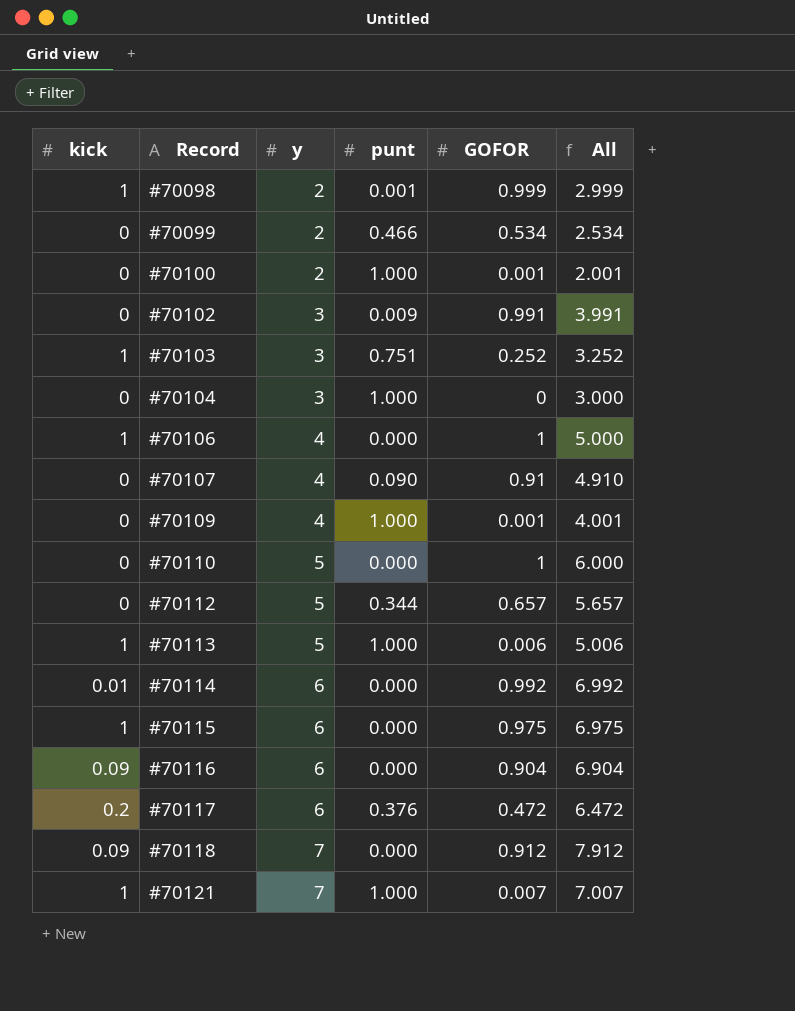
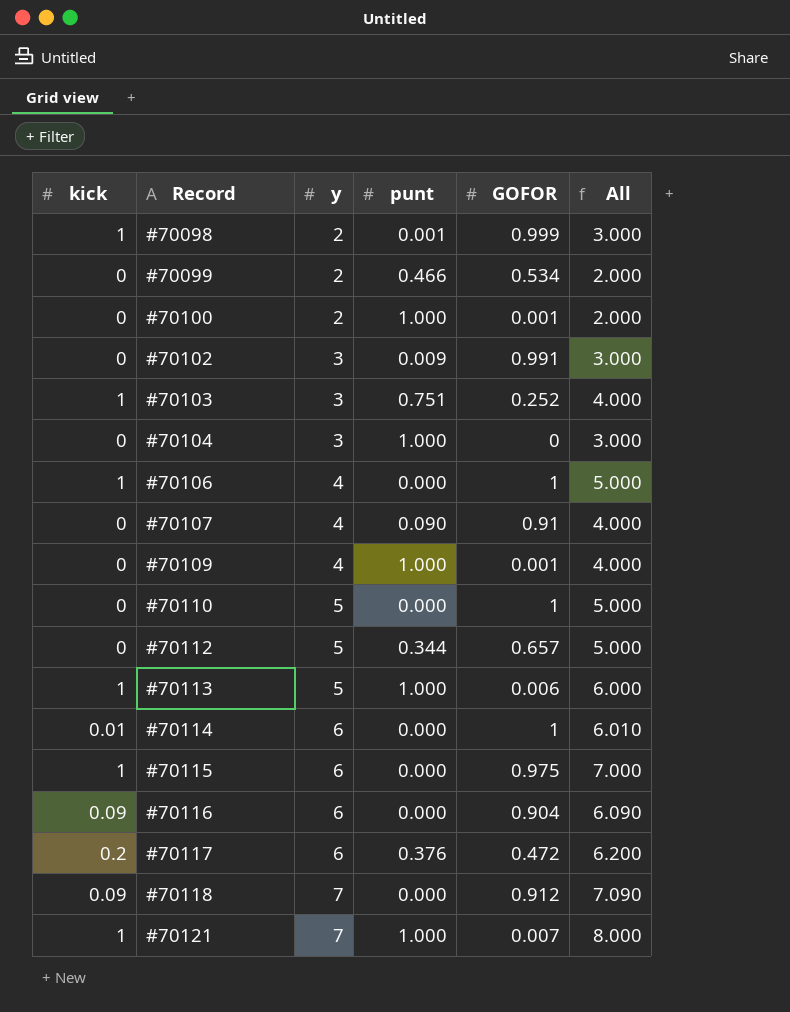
column All | formula: [y] + [GOFOR] -> [kick] + [y]
#70114 | GOFOR: 0.992 -> 1

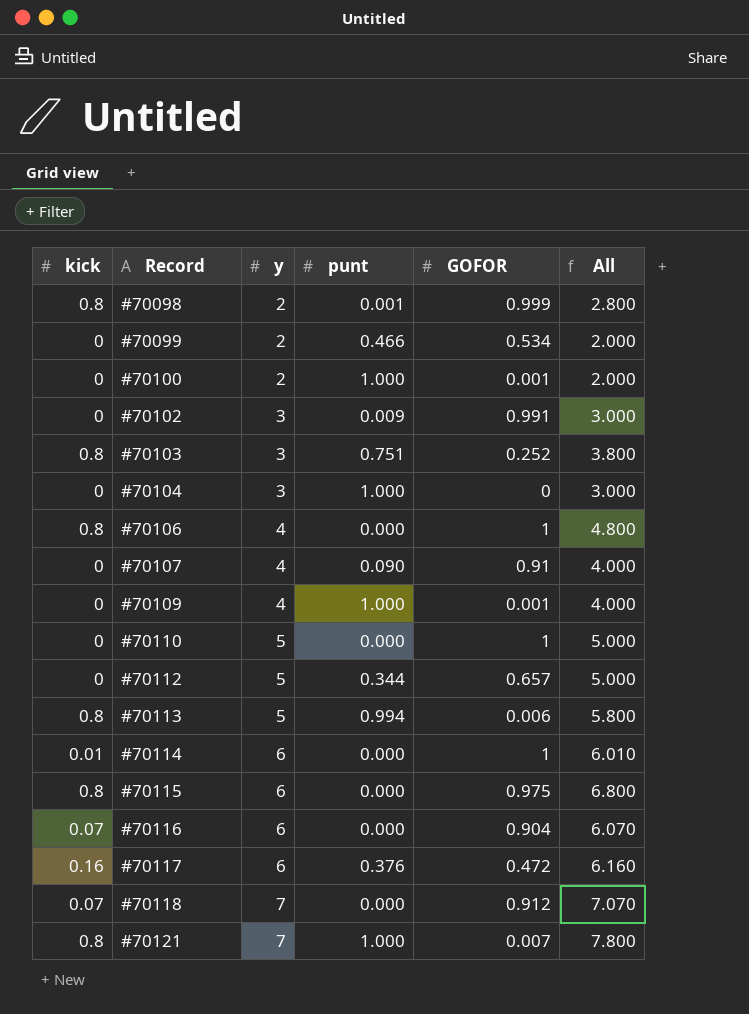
#70098 | kick: 1 -> 0.8
#70098 | All: 3.000 -> 2.800
#70103 | kick: 1 -> 0.8
#70103 | All: 4.000 -> 3.800
#70106 | kick: 1 -> 0.8
#70106 | All: 5.000 -> 4.800
#70113 | kick: 1 -> 0.8
#70113 | punt: 1.000 -> 0.994
#70113 | All: 6.000 -> 5.800
#70115 | kick: 1 -> 0.8
#70115 | All: 7.000 -> 6.800
#70116 | kick: 0.09 -> 0.07
#70116 | All: 6.090 -> 6.070
#70117 | kick: 0.2 -> 0.16
#70117 | All: 6.200 -> 6.160
#70118 | kick: 0.09 -> 0.07
#70118 | All: 7.090 -> 7.070
#70121 | kick: 1 -> 0.8
#70121 | All: 8.000 -> 7.800

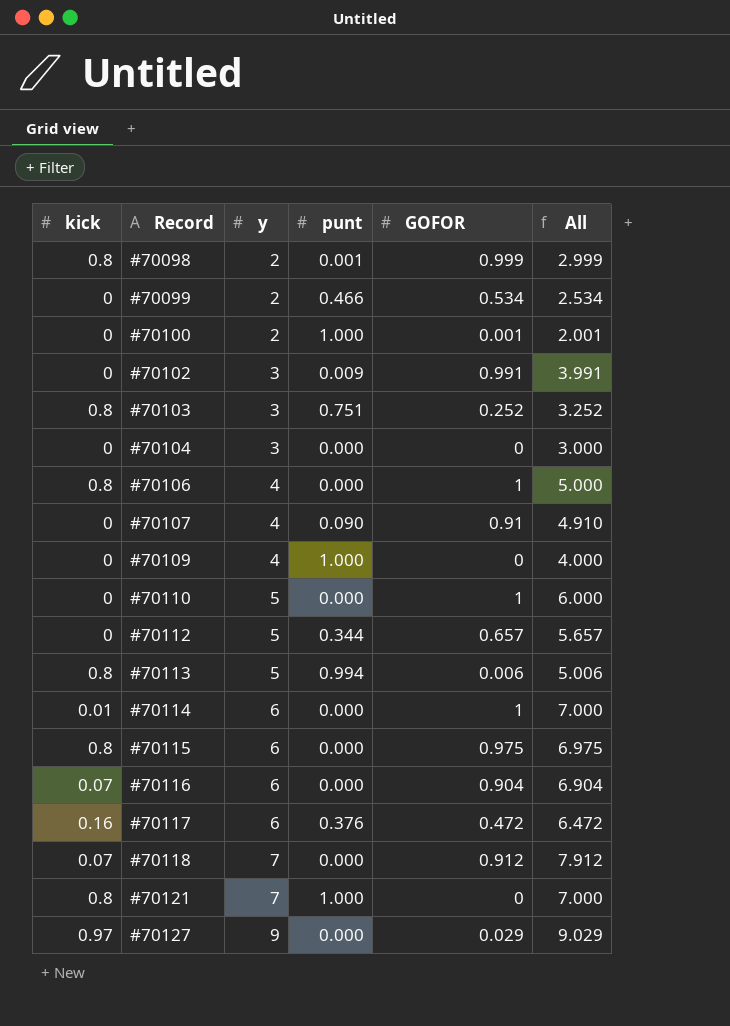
column All | formula: [kick] + [y] -> [y] + [GOFOR]
#70104 | punt: 1.000 -> 0.000
#70109 | GOFOR: 0.001 -> 0
#70121 | GOFOR: 0.007 -> 0
row #70127: none -> 0.97 | 9 | 0.000 | 0.029 | 9.029

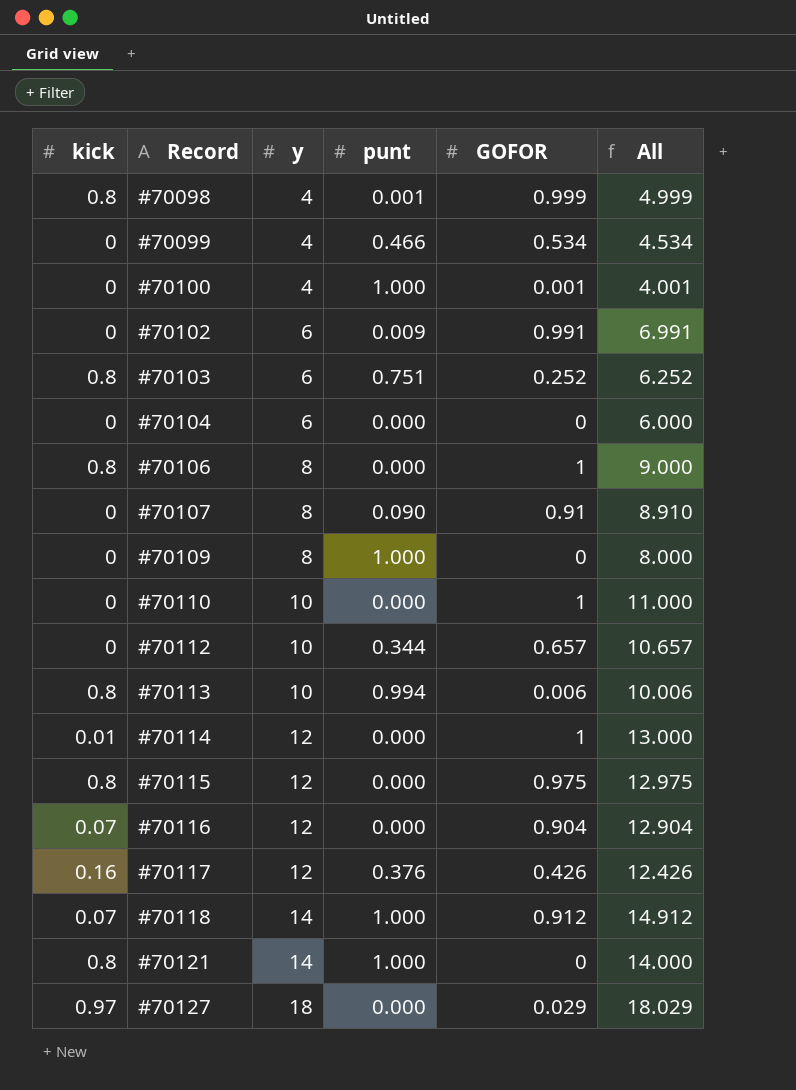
#70098 | y: 2 -> 4
#70098 | All: 2.999 -> 4.999
#70099 | y: 2 -> 4
#70099 | All: 2.534 -> 4.534
#70100 | y: 2 -> 4
#70100 | All: 2.001 -> 4.001
#70102 | y: 3 -> 6
#70102 | All: 3.991 -> 6.991
#70103 | y: 3 -> 6
#70103 | All: 3.252 -> 6.252
#70104 | y: 3 -> 6
#70104 | All: 3.000 -> 6.000
#70106 | y: 4 -> 8
#70106 | All: 5.000 -> 9.000
#70107 | y: 4 -> 8
#70107 | All: 4.910 -> 8.910
#70109 | y: 4 -> 8
#70109 | All: 4.000 -> 8.000
#70110 | y: 5 -> 10
#70110 | All: 6.000 -> 11.000
#70112 | y: 5 -> 10
#70112 | All: 5.657 -> 10.657
#70113 | y: 5 -> 10
#70113 | All: 5.006 -> 10.006
#70114 | y: 6 -> 12
#70114 | All: 7.000 -> 13.000
#70115 | y: 6 -> 12
#70115 | All: 6.975 -> 12.975
#70116 | y: 6 -> 12
#70116 | All: 6.904 -> 12.904
#70117 | y: 6 -> 12
#70117 | GOFOR: 0.472 -> 0.426
#70117 | All: 6.472 -> 12.426
#70118 | y: 7 -> 14
#70118 | punt: 0.000 -> 1.000
#70118 | All: 7.912 -> 14.912
#70121 | y: 7 -> 14
#70121 | All: 7.000 -> 14.000
#70127 | y: 9 -> 18
#70127 | All: 9.029 -> 18.029

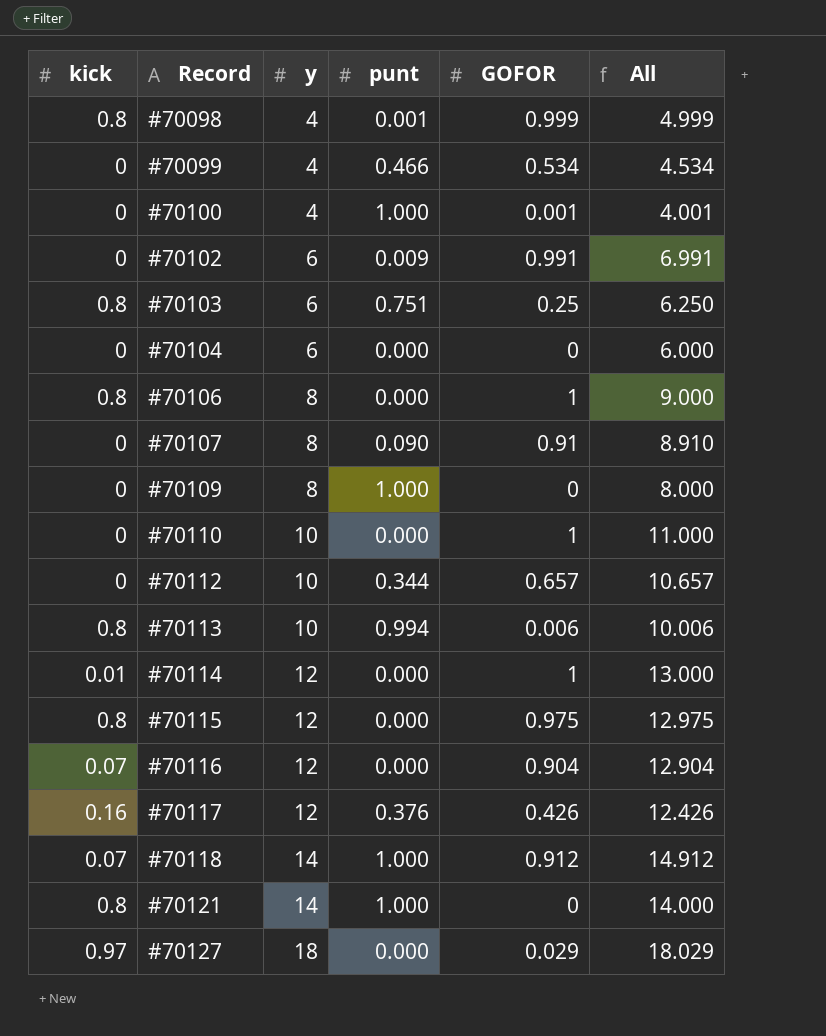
#70103 | GOFOR: 0.252 -> 0.25
#70103 | All: 6.252 -> 6.250

